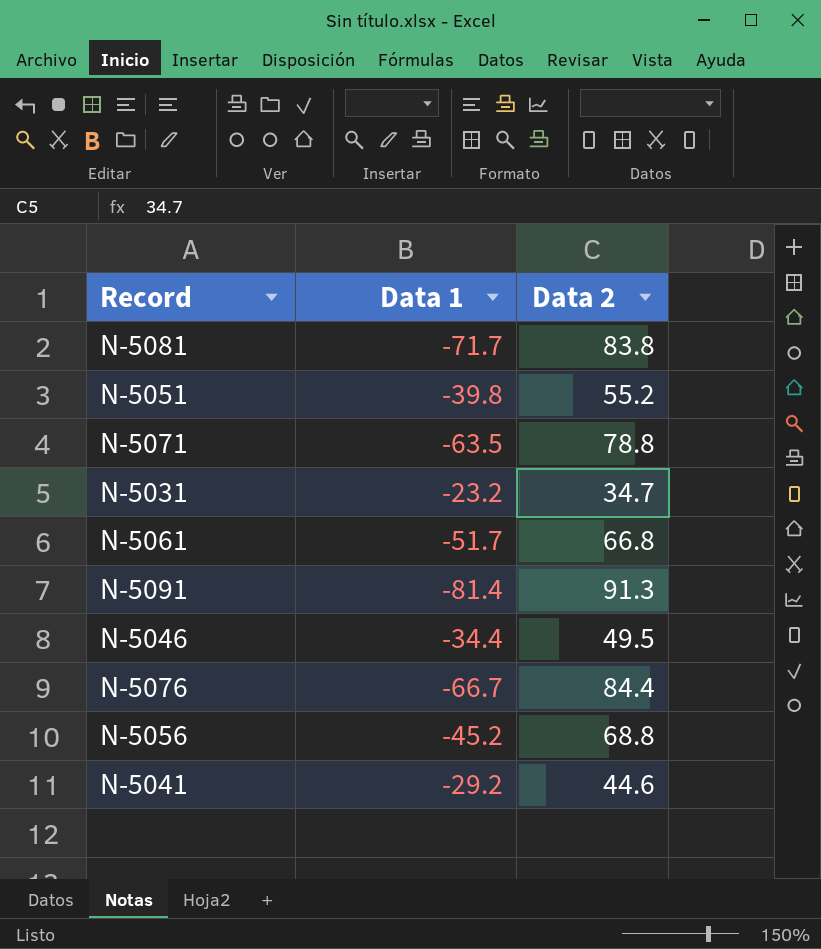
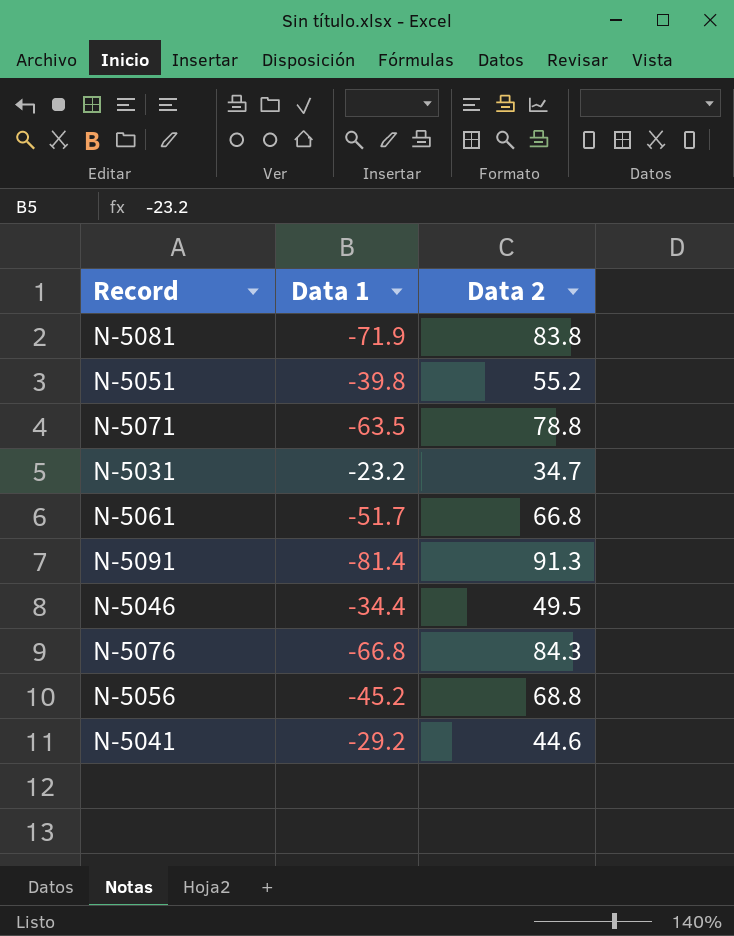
N-5081 | Data 1: -71.7 -> -71.9
N-5076 | Data 1: -66.7 -> -66.8
N-5076 | Data 2: 84.4 -> 84.3

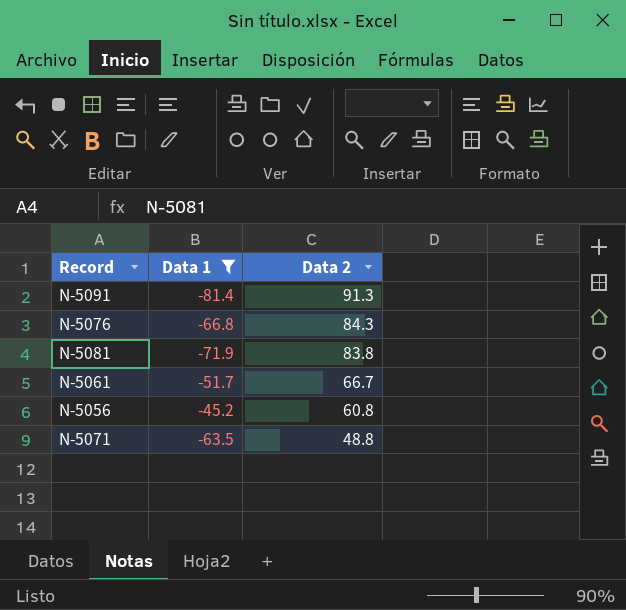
filter: none -> Data 1 <= -45.2
row order: none -> Data 2 descending
N-5061 | Data 2: 66.8 -> 66.7
N-5056 | Data 2: 68.8 -> 60.8
N-5071 | Data 2: 78.8 -> 48.8

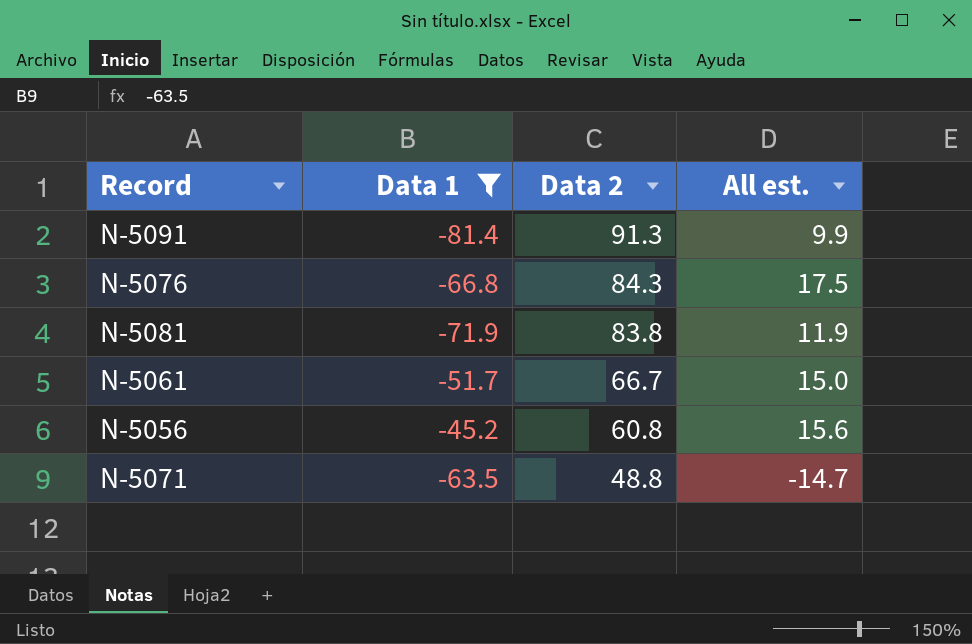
column All est. | formula: none -> [Data 1] + [Data 2]

